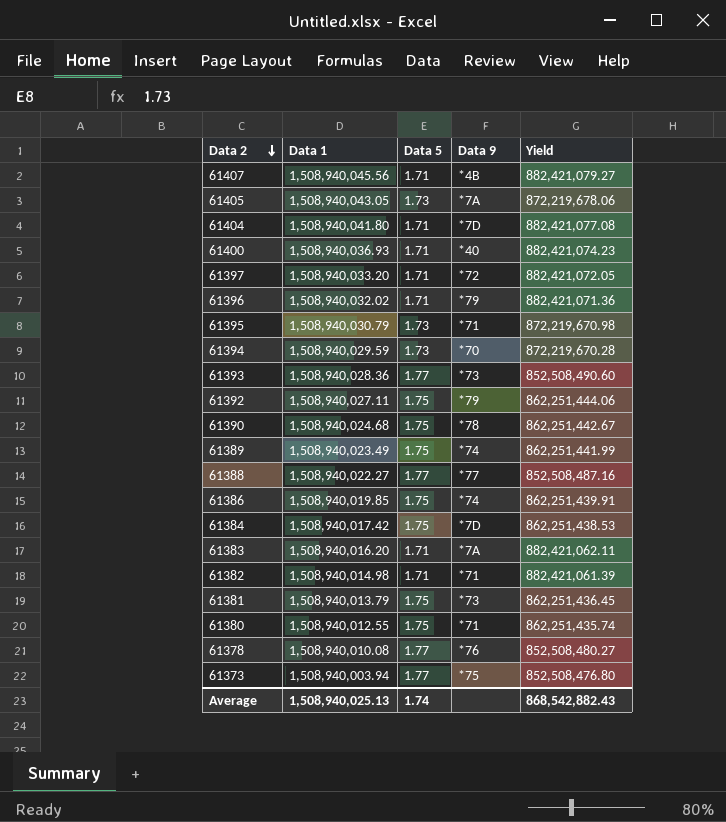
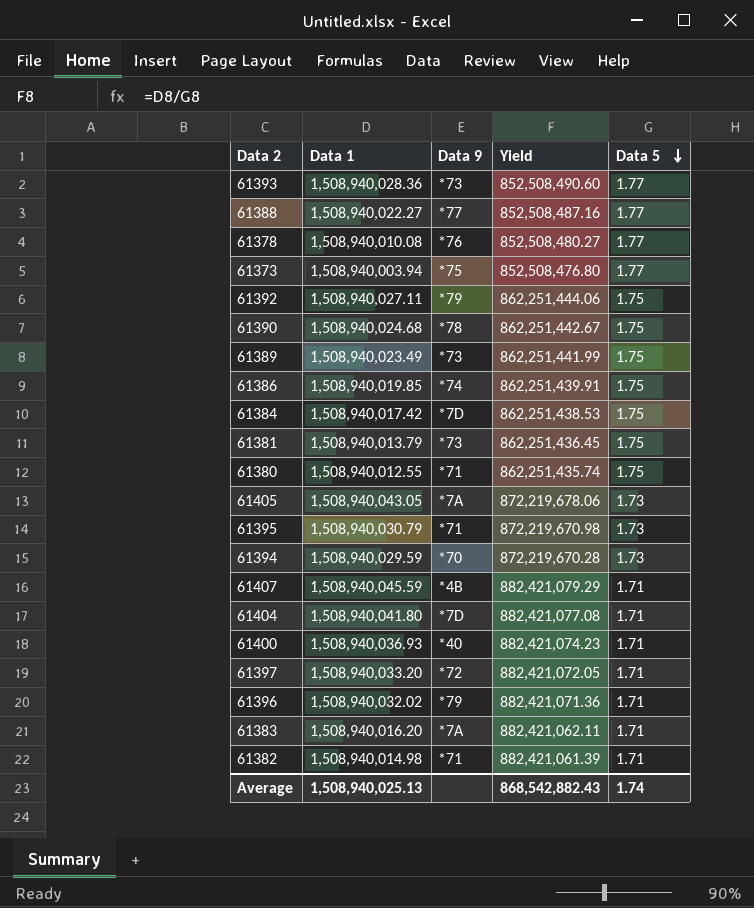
row order: Data 2 descending -> Data 5 descending
column Data 5 | position: 3 -> 5
61389 | Data 9: *74 -> *73
61407 | Data 1: 1,508,940,045.56 -> 1,508,940,045.59
61407 | Yield: 882,421,079.27 -> 882,421,079.29

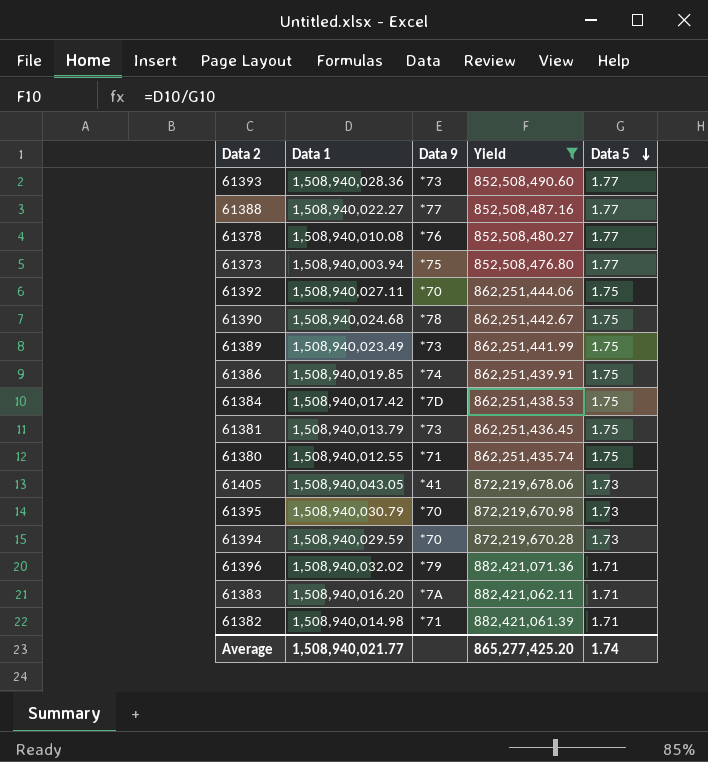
filter: none -> Yield <= 882,421,071.36
61392 | Data 9: *79 -> *70
61405 | Data 9: *7A -> *41
61395 | Data 9: *71 -> *70
Average | Data 1: 1,508,940,025.13 -> 1,508,940,021.77
Average | Yield: 868,542,882.43 -> 865,277,425.20

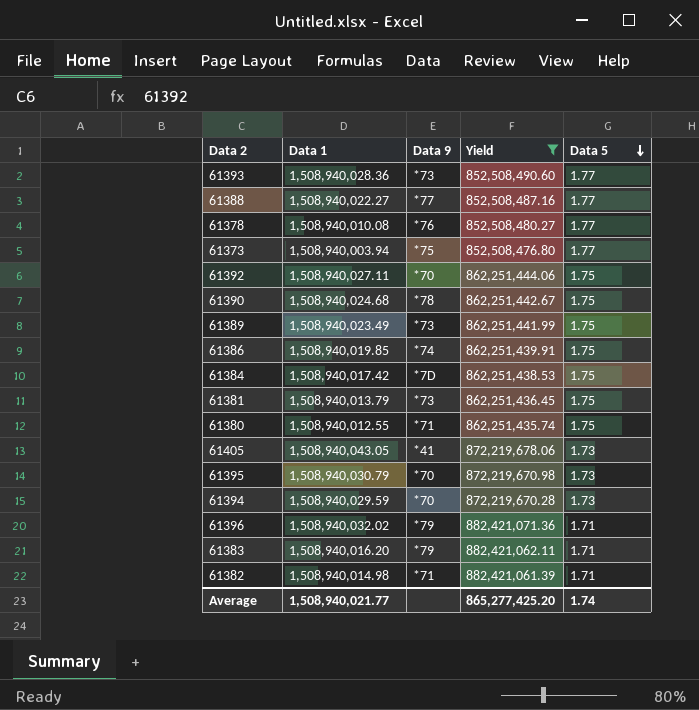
61383 | Data 9: *7A -> *79

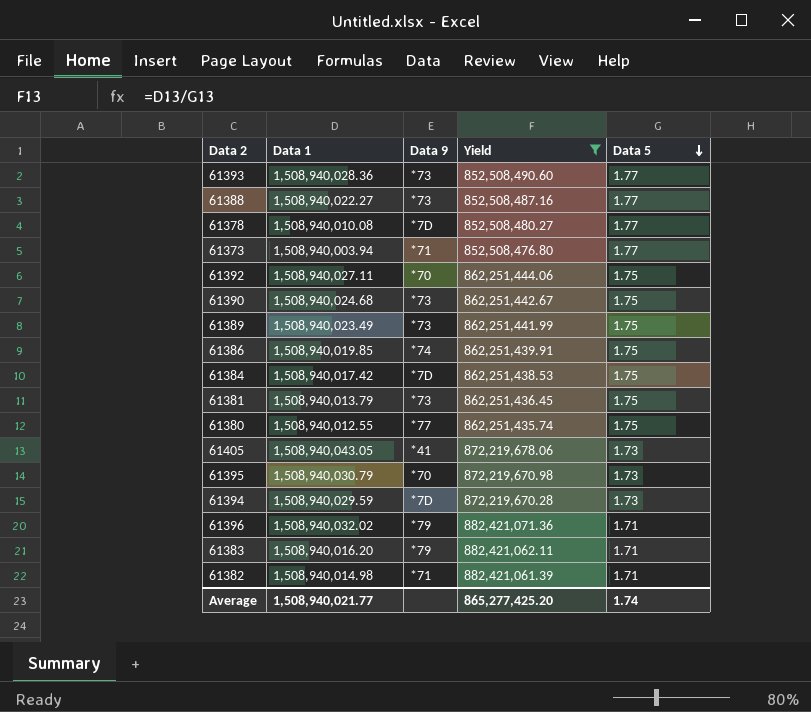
61388 | Data 9: *77 -> *73
61378 | Data 9: *76 -> *7D
61373 | Data 9: *75 -> *71
61390 | Data 9: *78 -> *73
61380 | Data 9: *71 -> *77
61394 | Data 9: *70 -> *7D

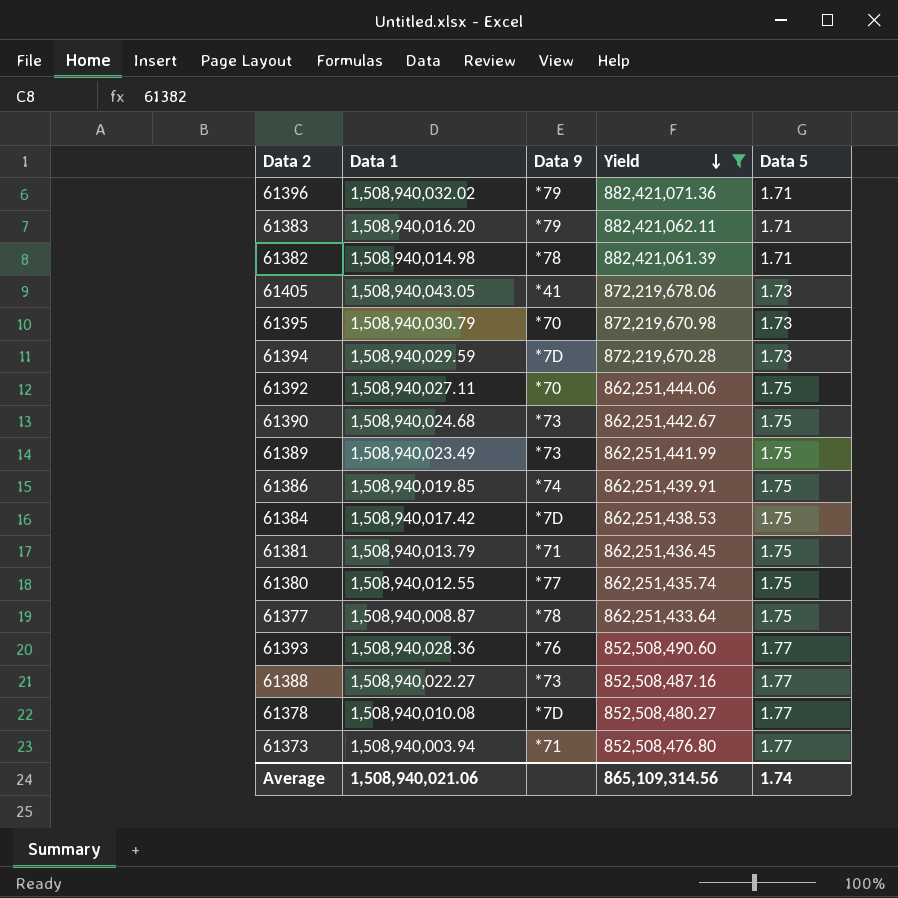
row order: Data 5 descending -> Yield descending
61382 | Data 9: *71 -> *78
61381 | Data 9: *73 -> *71
row 61377: none -> 1,508,940,008.87 | *78 | 862,251,433.64 | 1.75
61393 | Data 9: *73 -> *76
Average | Data 1: 1,508,940,021.77 -> 1,508,940,021.06
Average | Yield: 865,277,425.20 -> 865,109,314.56

